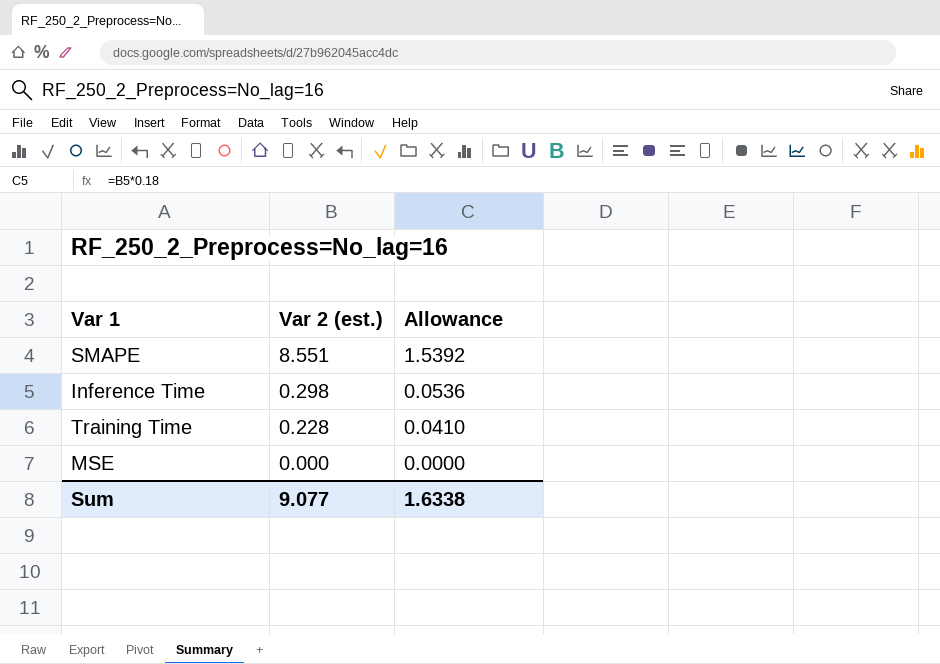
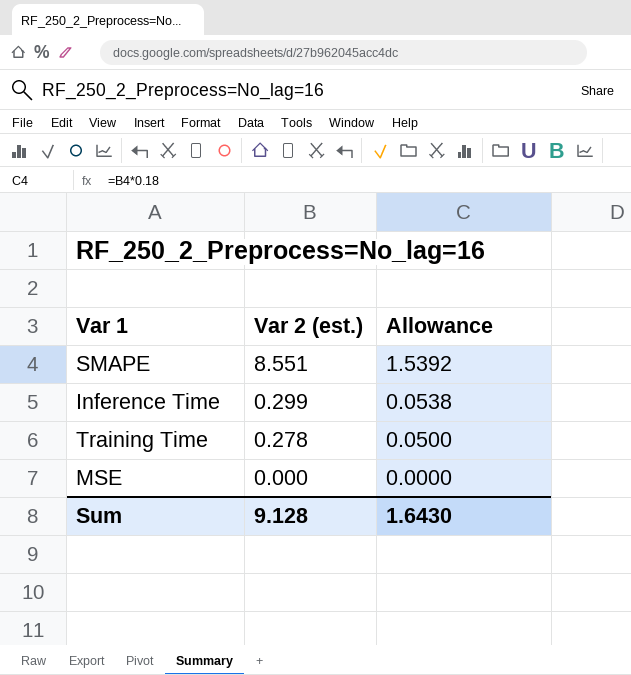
Inference Time | Var 2 (est.): 0.298 -> 0.299
Inference Time | Allowance: 0.0536 -> 0.0538
Training Time | Var 2 (est.): 0.228 -> 0.278
Training Time | Allowance: 0.0410 -> 0.0500
Sum | Var 2 (est.): 9.077 -> 9.128
Sum | Allowance: 1.6338 -> 1.6430

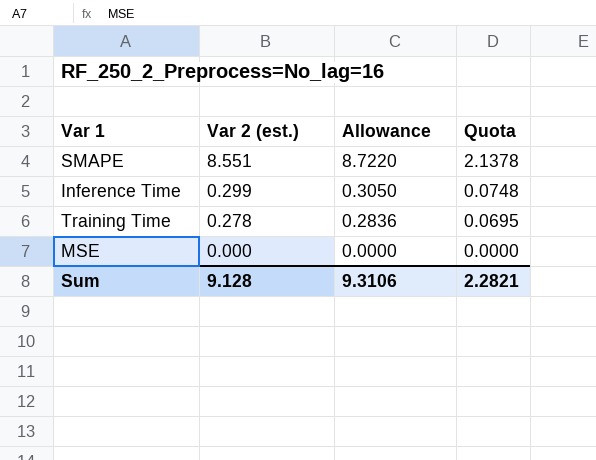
column Allowance | formula: [Var 2 (est.)] * 0.18 -> [Var 2 (est.)] * 1.02
column Quota | formula: none -> [Var 2 (est.)] * 0.25
Sum | Allowance: 1.6430 -> 9.3106

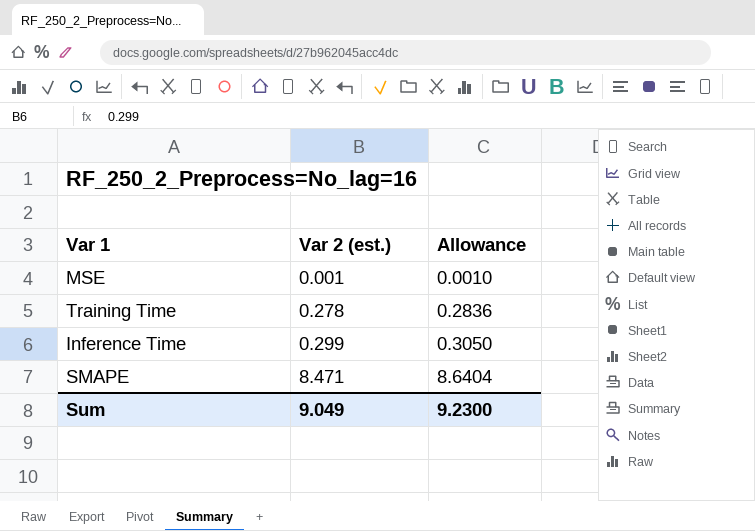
row order: Var 2 (est.) descending -> Var 2 (est.) ascending
column Quota | formula: [Var 2 (est.)] * 0.25 -> none
MSE | Var 2 (est.): 0.000 -> 0.001
MSE | Allowance: 0.0000 -> 0.0010
SMAPE | Var 2 (est.): 8.551 -> 8.471
SMAPE | Allowance: 8.7220 -> 8.6404
Sum | Var 2 (est.): 9.128 -> 9.049
Sum | Allowance: 9.3106 -> 9.2300

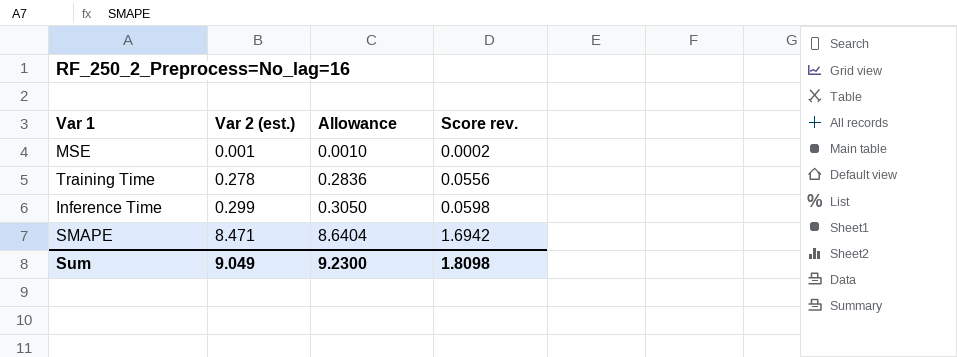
column Score rev. | formula: none -> [Var 2 (est.)] * 0.2

